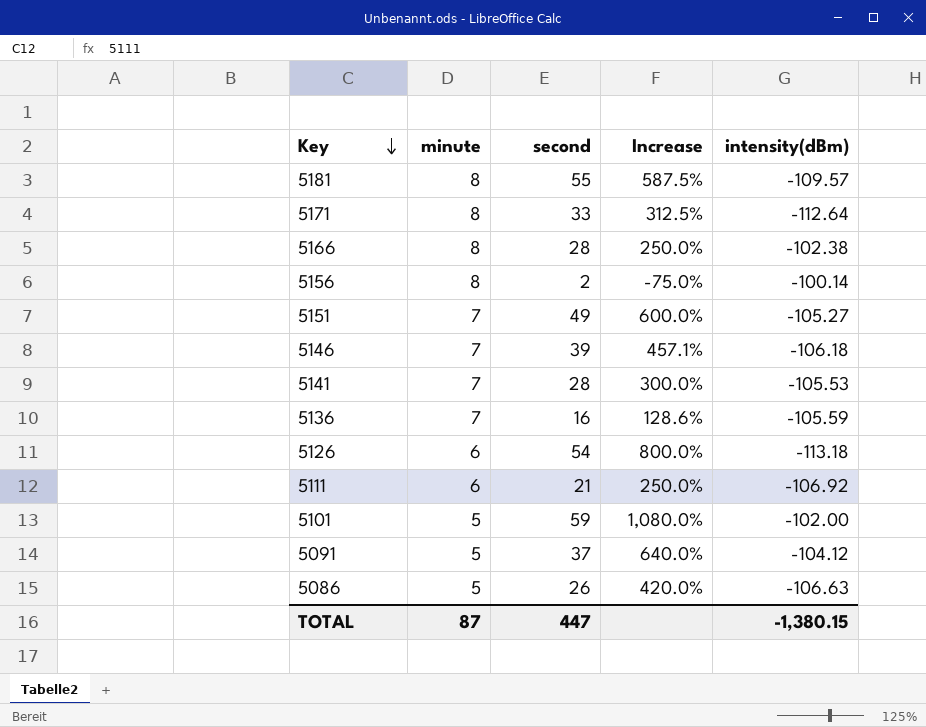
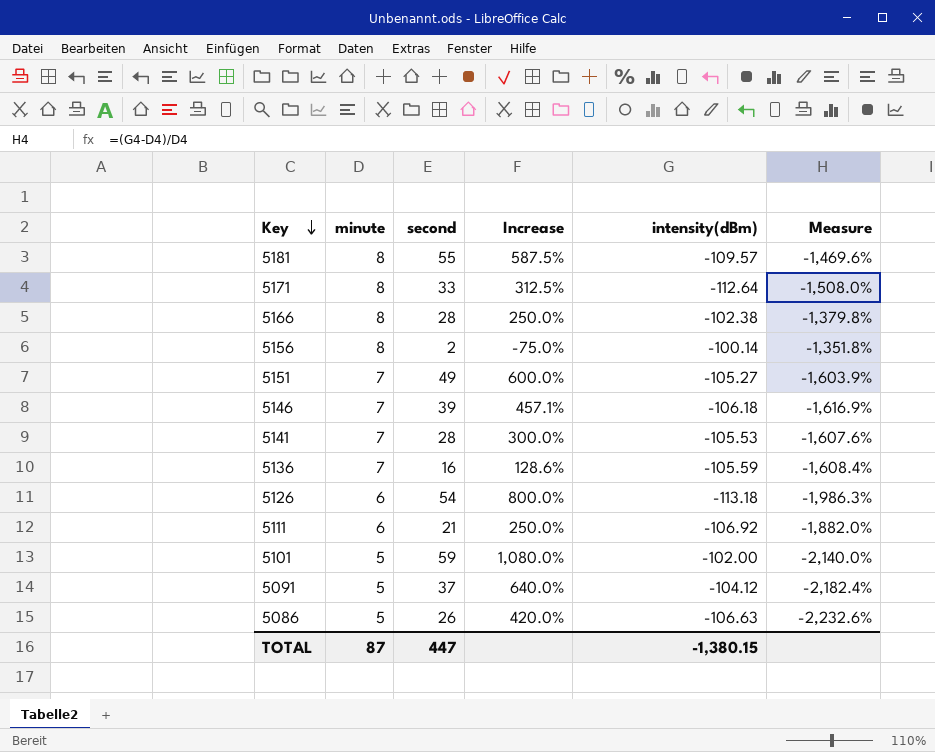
column Measure | formula: none -> ([intensity(dBm)] - [minute]) / [minute]

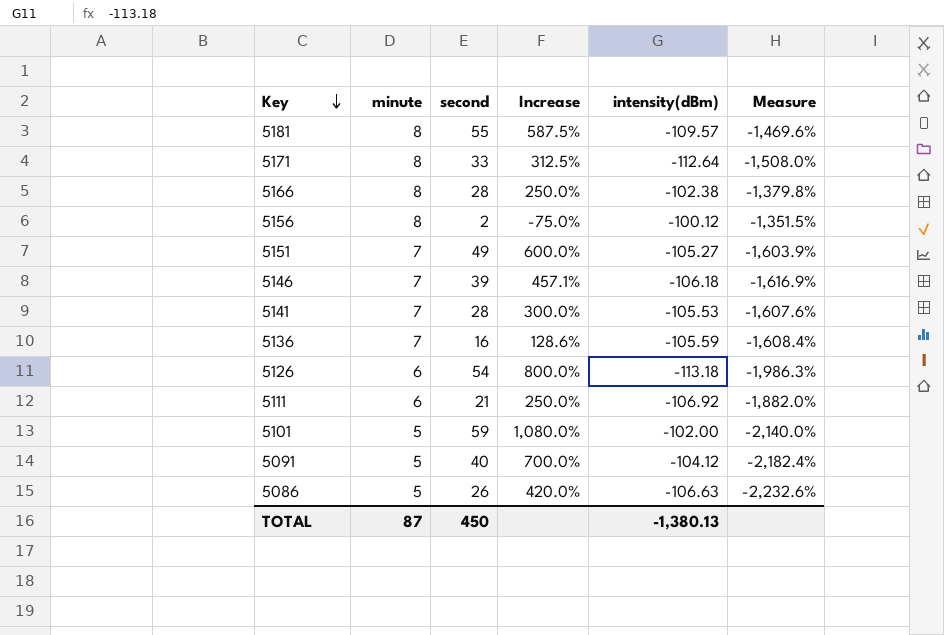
5156 | intensity(dBm): -100.14 -> -100.12
5156 | Measure: -1,351.8% -> -1,351.5%
5091 | second: 37 -> 40
5091 | Increase: 640.0% -> 700.0%
TOTAL | second: 447 -> 450
TOTAL | intensity(dBm): -1,380.15 -> -1,380.13

